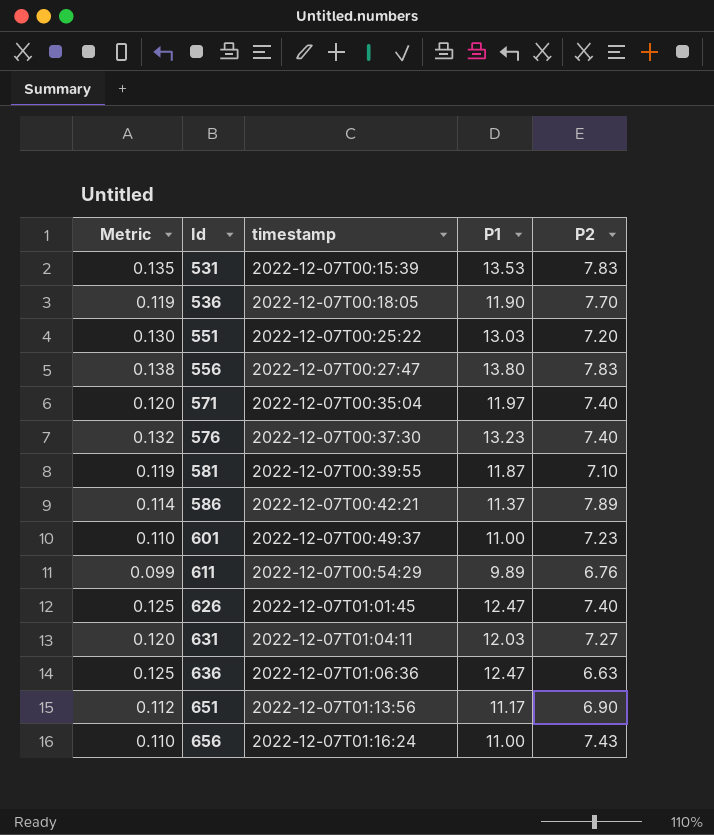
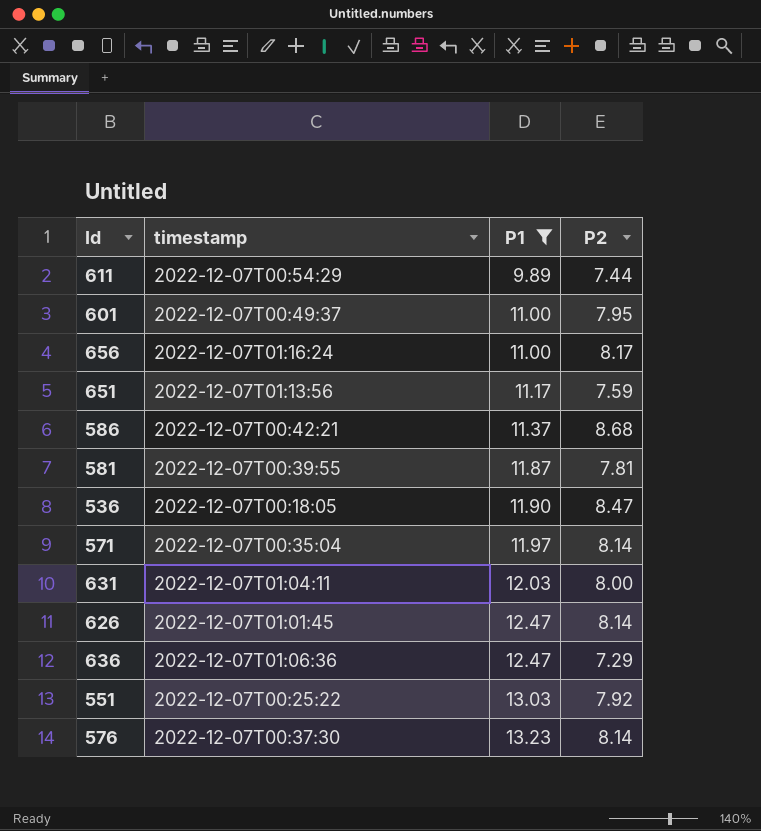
filter: none -> P1 <= 13.23
row order: Id ascending -> P1 ascending
column Metric | formula: [P1] * 0.01 -> none
611 | P2: 6.76 -> 7.44
601 | P2: 7.23 -> 7.95
656 | P2: 7.43 -> 8.17
651 | P2: 6.90 -> 7.59
586 | P2: 7.89 -> 8.68
581 | P2: 7.10 -> 7.81
536 | P2: 7.70 -> 8.47
571 | P2: 7.40 -> 8.14
631 | P2: 7.27 -> 8.00
626 | P2: 7.40 -> 8.14
636 | P2: 6.63 -> 7.29
551 | P2: 7.20 -> 7.92
576 | P2: 7.40 -> 8.14

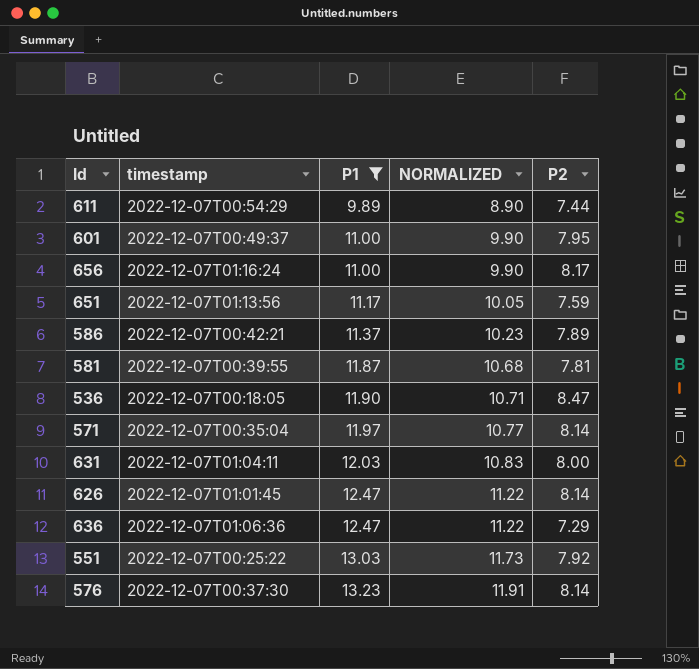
column NORMALIZED | formula: none -> [P1] * 0.9
586 | P2: 8.68 -> 7.89

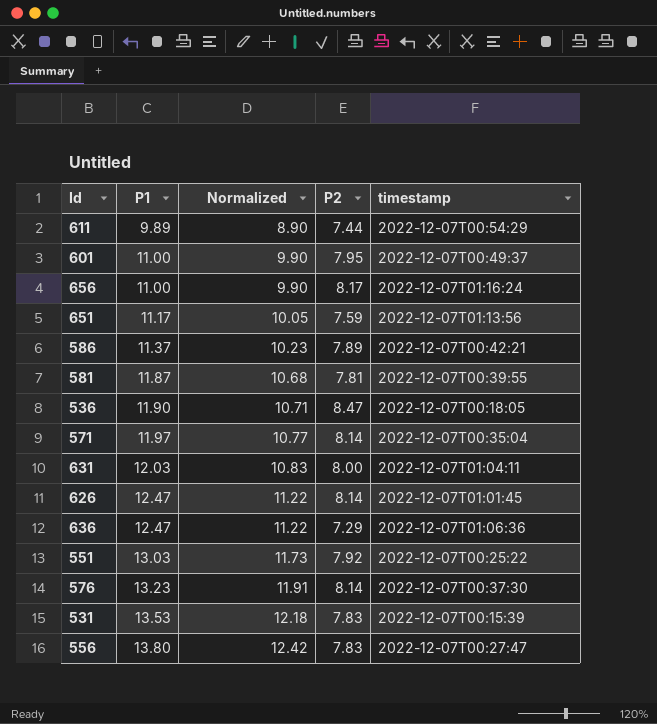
filter: P1 <= 13.23 -> none
column name: NORMALIZED -> Normalized
column timestamp | position: 2 -> 5

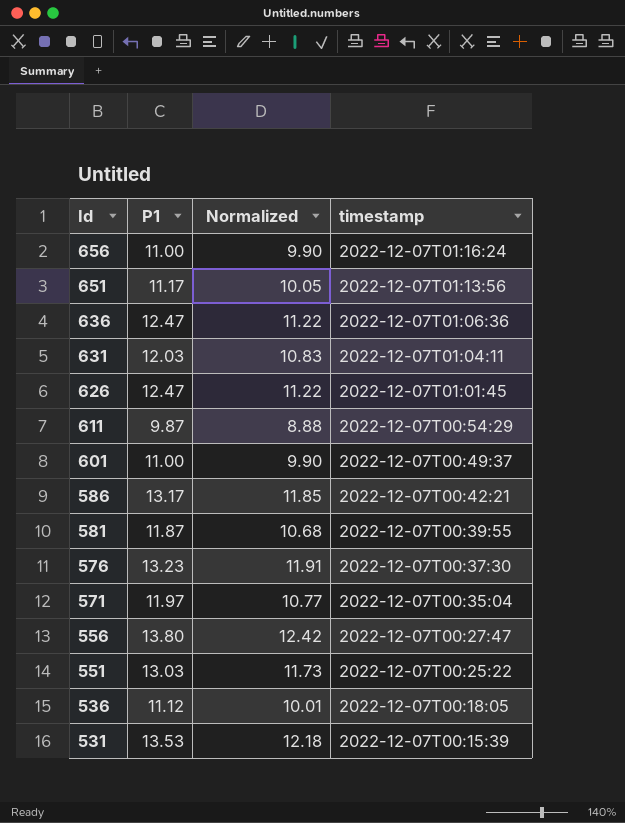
row order: P1 ascending -> Id descending
column P2 | position: 4 -> none
611 | P1: 9.89 -> 9.87
611 | Normalized: 8.90 -> 8.88
586 | P1: 11.37 -> 13.17
586 | Normalized: 10.23 -> 11.85
536 | P1: 11.90 -> 11.12
536 | Normalized: 10.71 -> 10.01

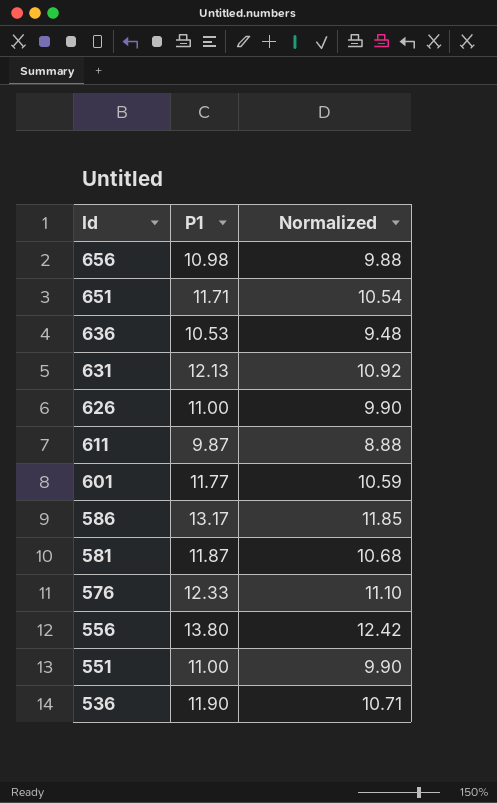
column timestamp | position: 4 -> none
row 571: 11.97 | 10.77 | 2022-12-07T00:35:04 -> none
row 531: 13.53 | 12.18 | 2022-12-07T00:15:39 -> none
656 | P1: 11.00 -> 10.98
656 | Normalized: 9.90 -> 9.88
651 | P1: 11.17 -> 11.71
651 | Normalized: 10.05 -> 10.54
636 | P1: 12.47 -> 10.53
636 | Normalized: 11.22 -> 9.48
631 | P1: 12.03 -> 12.13
631 | Normalized: 10.83 -> 10.92
626 | P1: 12.47 -> 11.00
626 | Normalized: 11.22 -> 9.90
601 | P1: 11.00 -> 11.77
601 | Normalized: 9.90 -> 10.59
576 | P1: 13.23 -> 12.33
576 | Normalized: 11.91 -> 11.10
551 | P1: 13.03 -> 11.00
551 | Normalized: 11.73 -> 9.90
536 | P1: 11.12 -> 11.90
536 | Normalized: 10.01 -> 10.71

